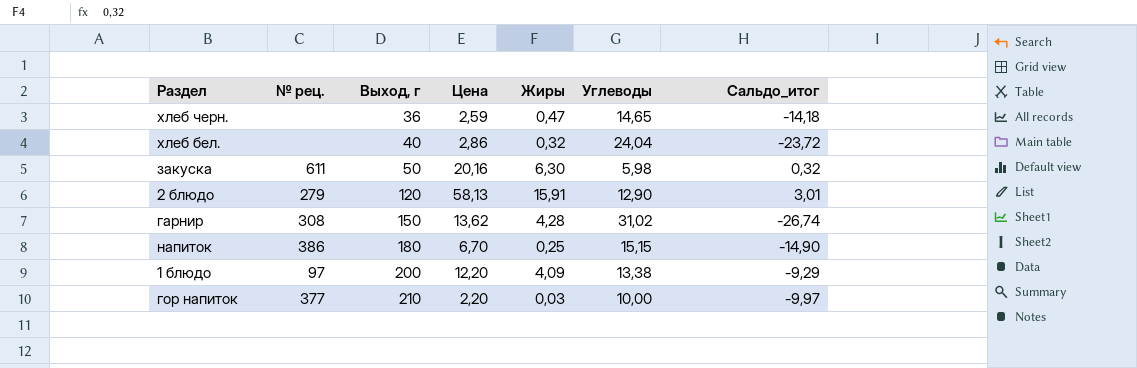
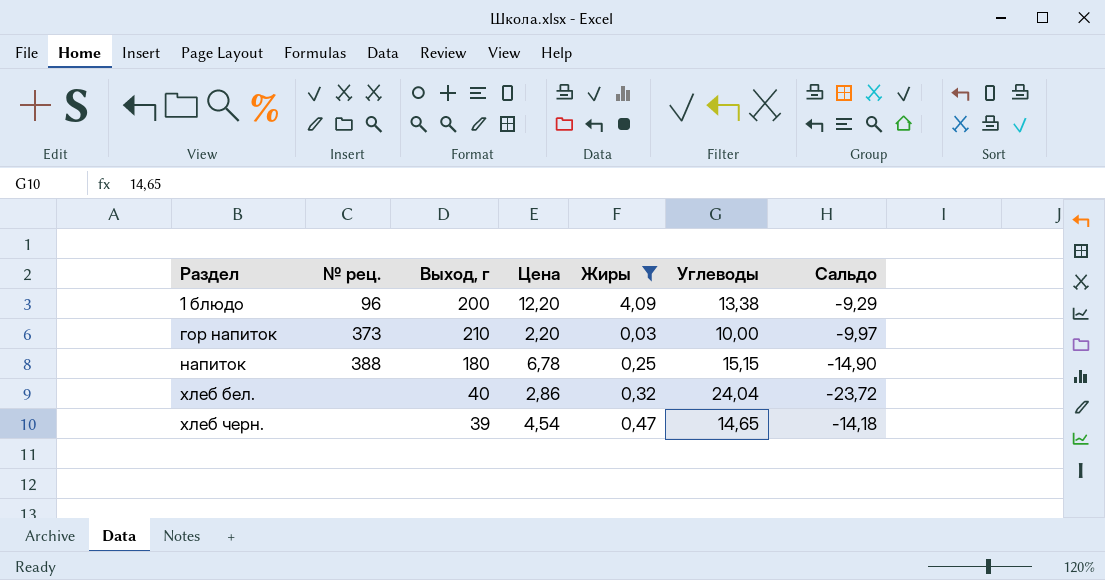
filter: none -> Жиры <= 4,09
row order: Выход, г ascending -> Раздел ascending
column name: Сальдо_итог -> Сальдо
1 блюдо | № рец.: 97 -> 96
гор напиток | № рец.: 377 -> 373
напиток | № рец.: 386 -> 388
напиток | Цена: 6,70 -> 6,78
хлеб черн. | Выход, г: 36 -> 39
хлеб черн. | Цена: 2,59 -> 4,54

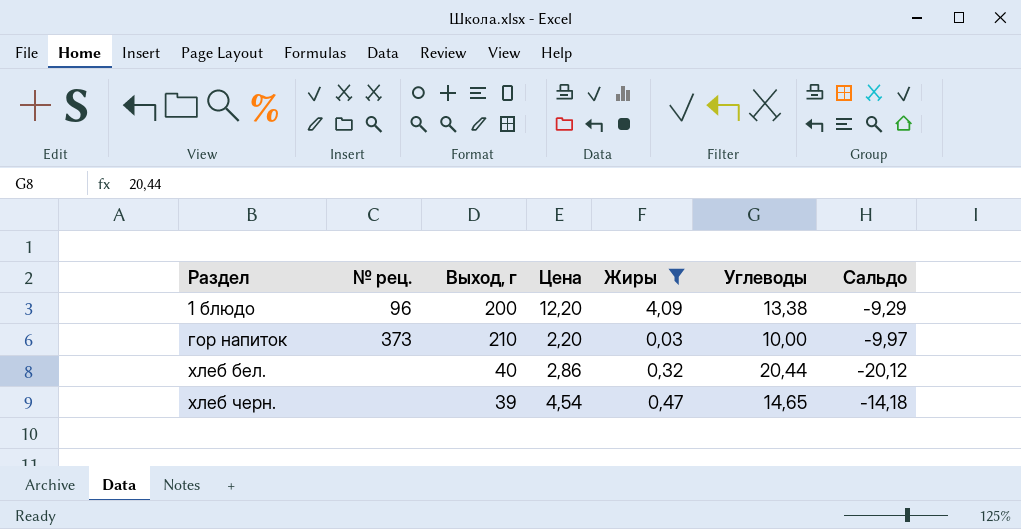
row напиток: 388 | 180 | 6,78 | 0,25 | 15,15 | -14,90 -> none
хлеб бел. | Углеводы: 24,04 -> 20,44
хлеб бел. | Сальдо: -23,72 -> -20,12

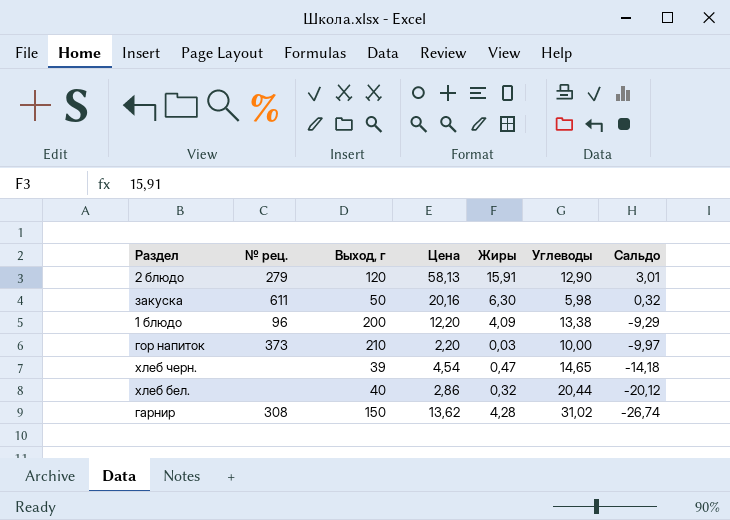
filter: Жиры <= 4,09 -> none
row order: Раздел ascending -> Сальдо descending

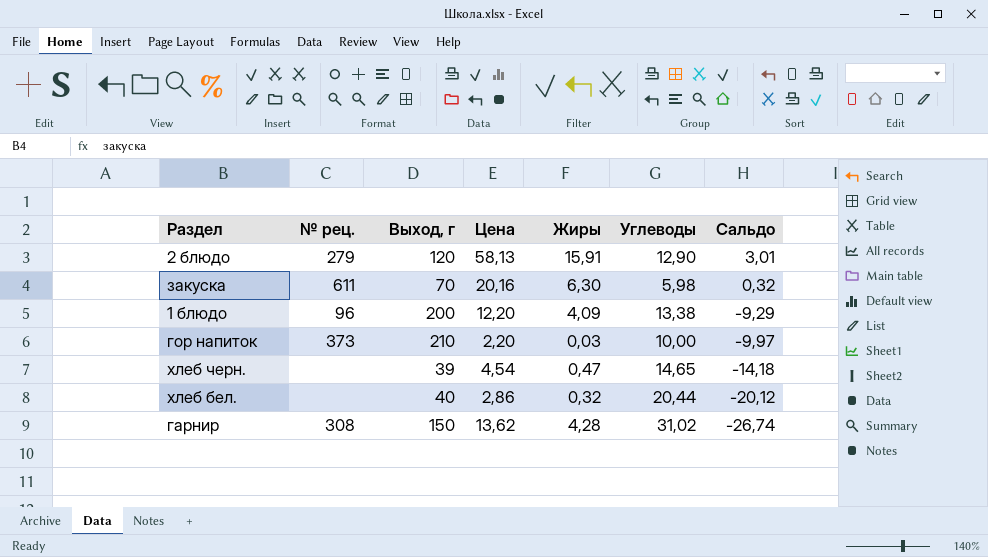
закуска | Выход, г: 50 -> 70

